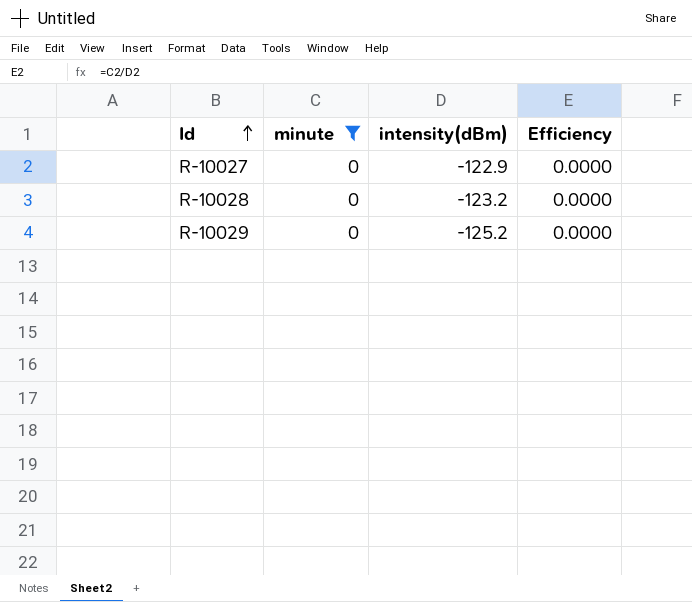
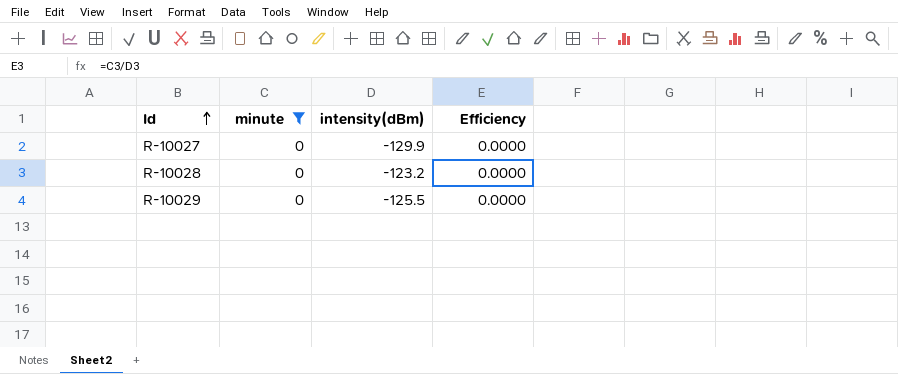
R-10027 | intensity(dBm): -122.9 -> -129.9
R-10029 | intensity(dBm): -125.2 -> -125.5

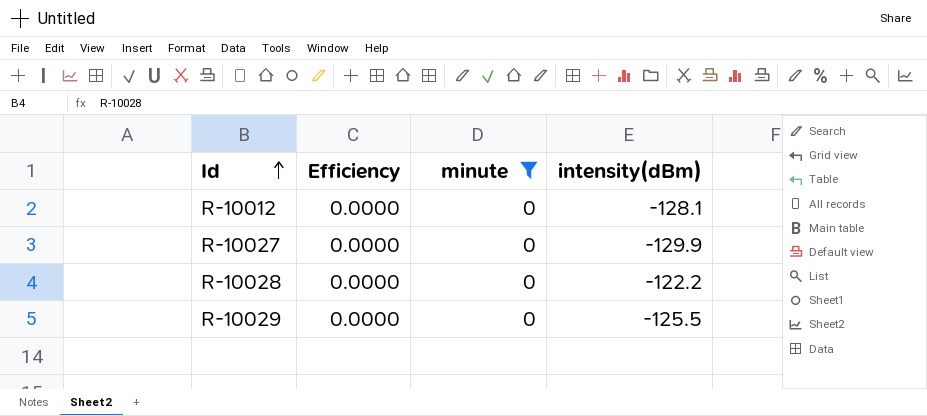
column Efficiency | position: 4 -> 2
row R-10012: none -> 0.0000 | 0 | -128.1
R-10028 | intensity(dBm): -123.2 -> -122.2

